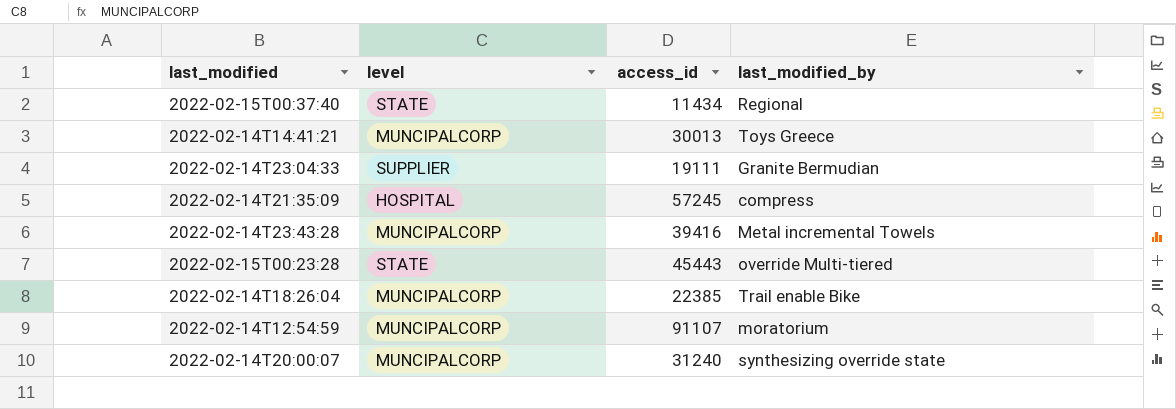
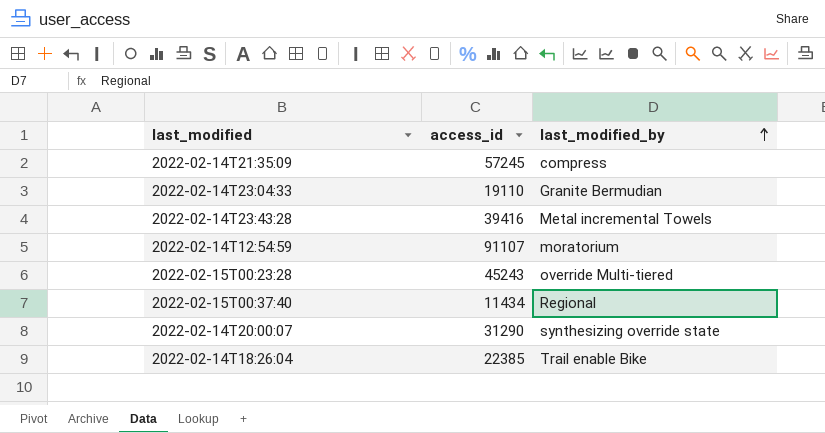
row order: none -> last_modified_by ascending
column level | position: 2 -> none
row 2022-02-14T14:41:21: MUNCIPALCORP | 30013 | Toys Greece -> none
2022-02-14T23:04:33 | access_id: 19111 -> 19110
2022-02-15T00:23:28 | access_id: 45443 -> 45243
2022-02-14T20:00:07 | access_id: 31240 -> 31290

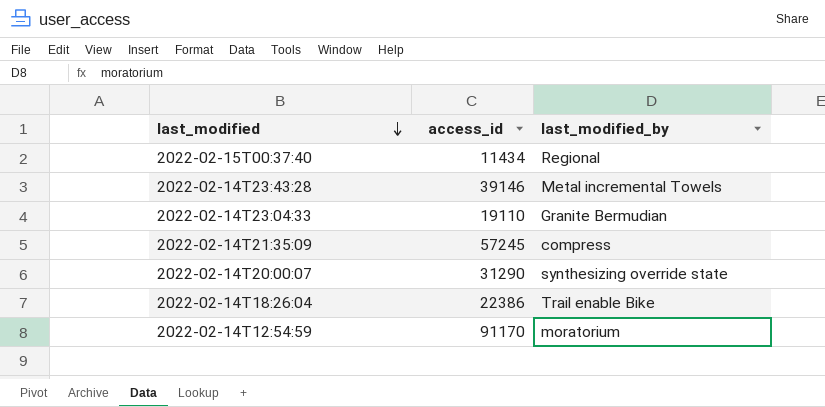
row order: last_modified_by ascending -> last_modified descending
row 2022-02-15T00:23:28: 45243 | override Multi-tiered -> none
2022-02-14T23:43:28 | access_id: 39416 -> 39146
2022-02-14T18:26:04 | access_id: 22385 -> 22386
2022-02-14T12:54:59 | access_id: 91107 -> 91170

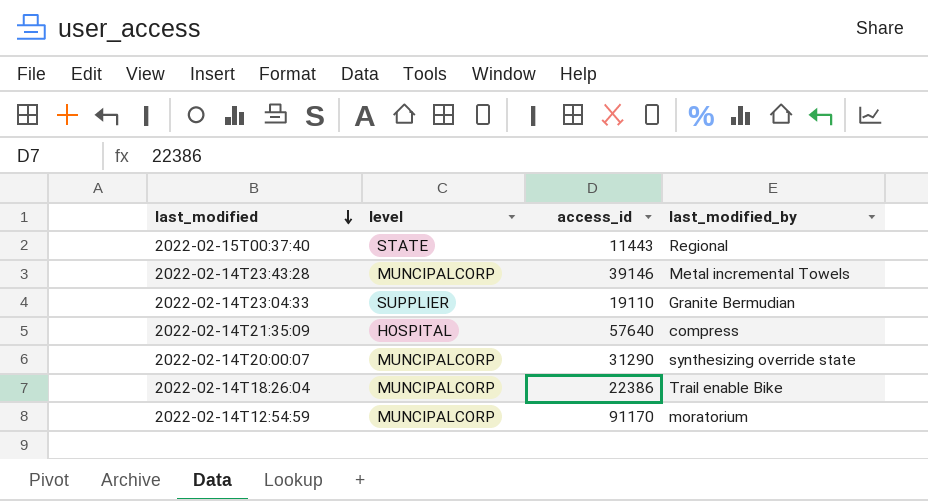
column level | position: none -> 2
2022-02-15T00:37:40 | access_id: 11434 -> 11443
2022-02-14T21:35:09 | access_id: 57245 -> 57640

